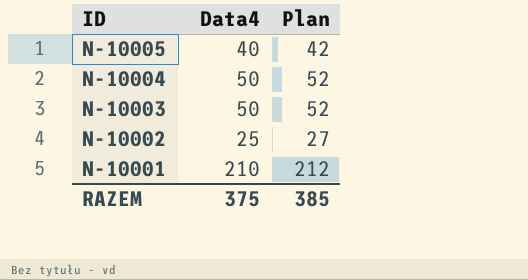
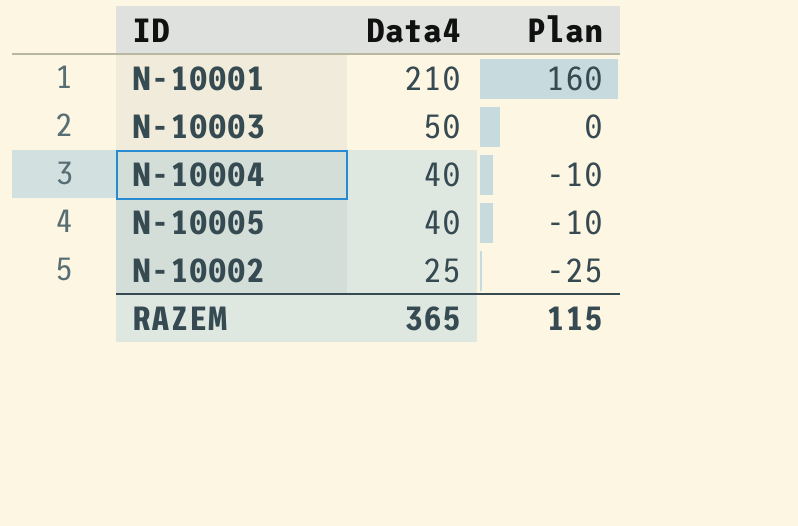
row order: ID descending -> Data4 descending
column Plan | formula: [Data4] + 2 -> [Data4] - 50
N-10004 | Data4: 50 -> 40
RAZEM | Data4: 375 -> 365
RAZEM | Plan: 385 -> 115

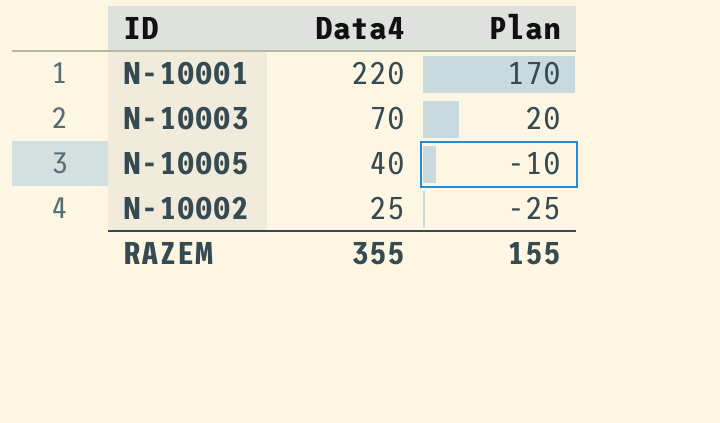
row N-10004: 40 | -10 -> none
N-10001 | Data4: 210 -> 220
N-10001 | Plan: 160 -> 170
N-10003 | Data4: 50 -> 70
N-10003 | Plan: 0 -> 20
RAZEM | Data4: 365 -> 355
RAZEM | Plan: 115 -> 155

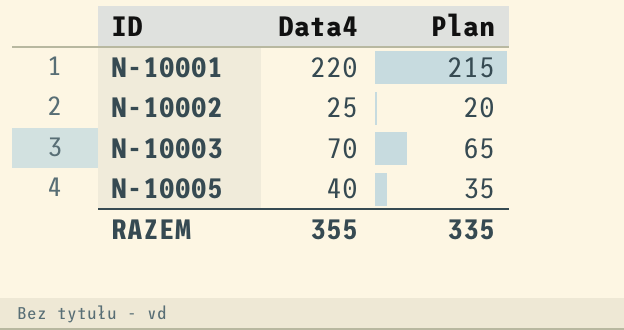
row order: Data4 descending -> ID ascending
column Plan | formula: [Data4] - 50 -> [Data4] - 5
RAZEM | Plan: 155 -> 335

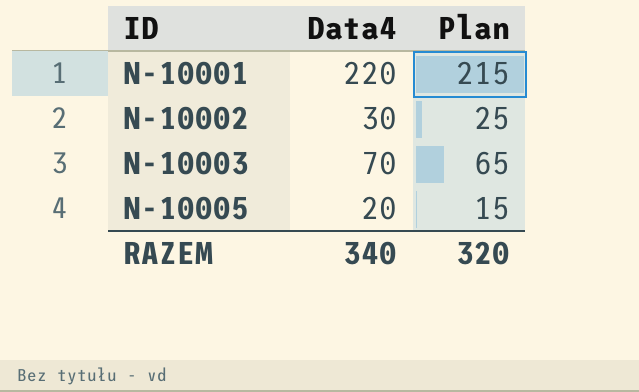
N-10002 | Data4: 25 -> 30
N-10002 | Plan: 20 -> 25
N-10005 | Data4: 40 -> 20
N-10005 | Plan: 35 -> 15
RAZEM | Data4: 355 -> 340
RAZEM | Plan: 335 -> 320

